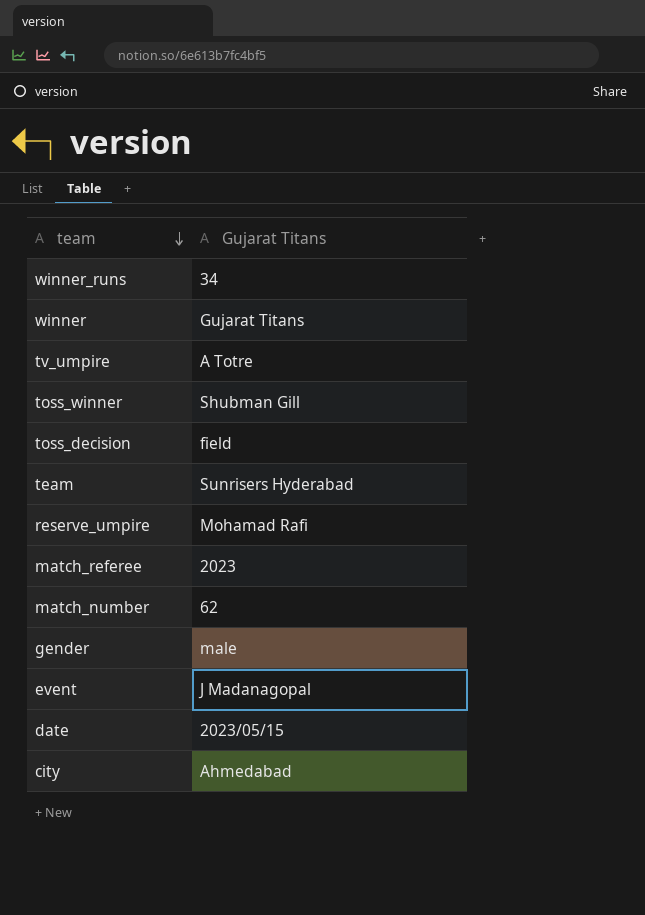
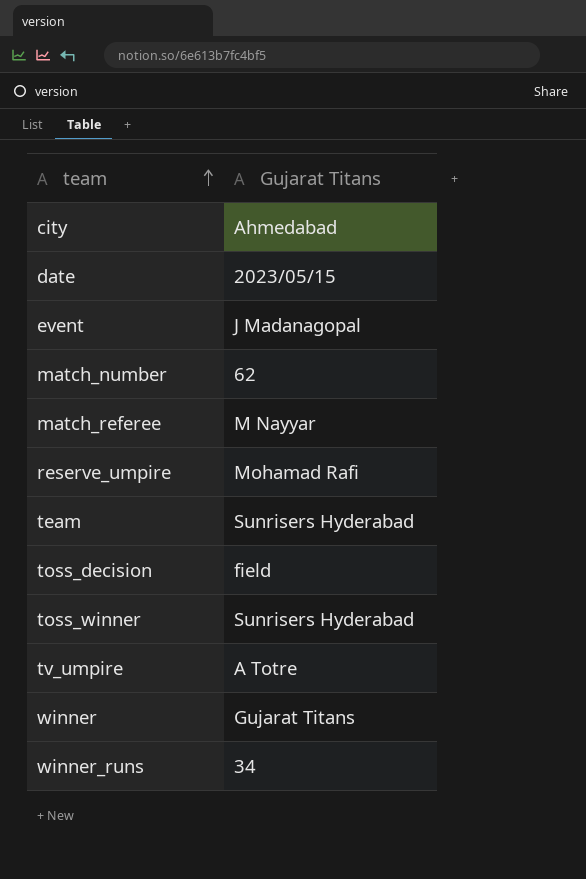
row order: team descending -> team ascending
row gender: male -> none
match_referee | Gujarat Titans: 2023 -> M Nayyar
toss_winner | Gujarat Titans: Shubman Gill -> Sunrisers Hyderabad

